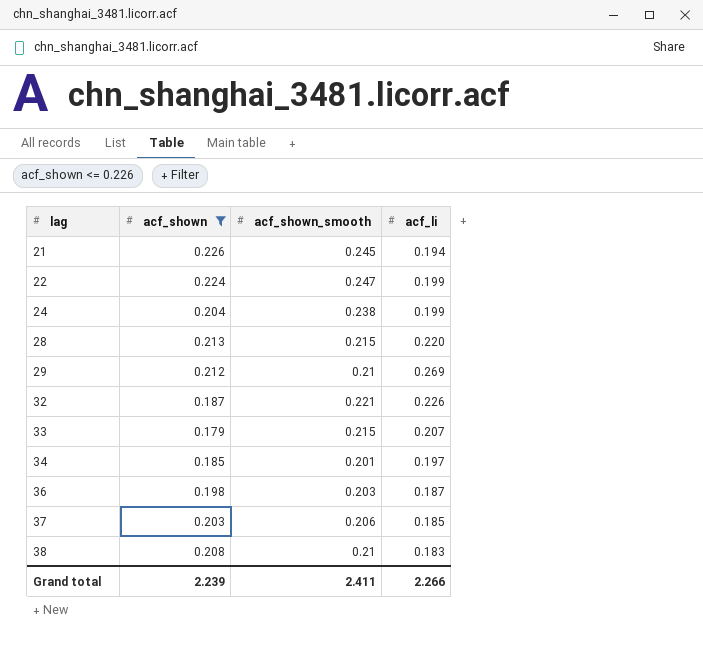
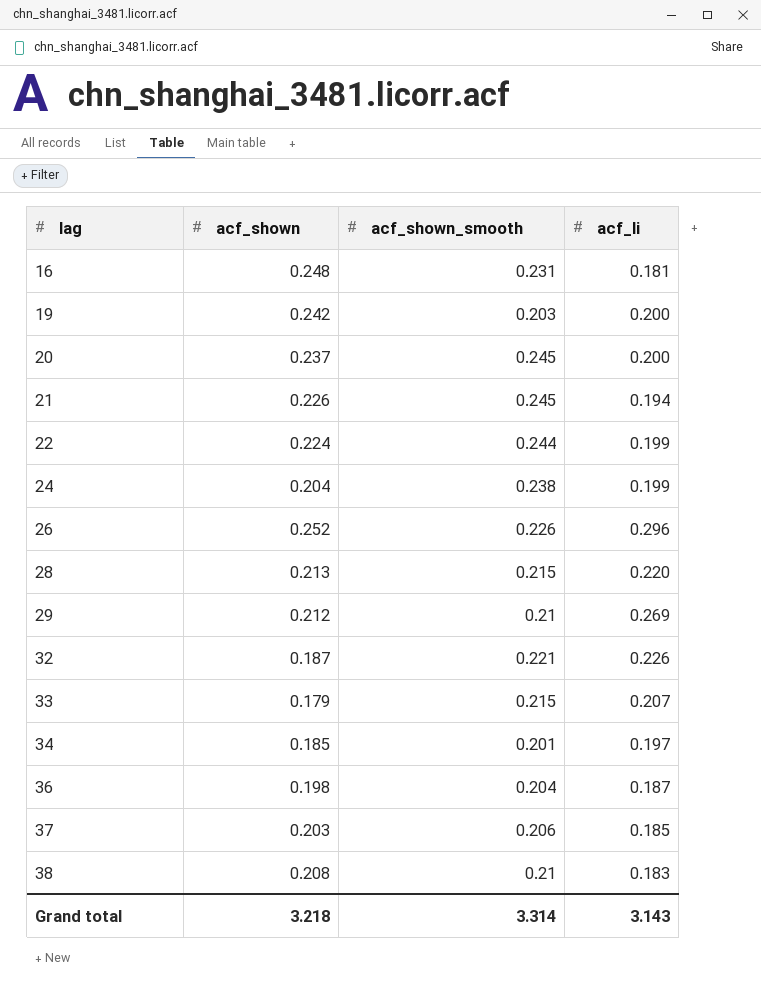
filter: acf_shown <= 0.226 -> none
22 | acf_shown_smooth: 0.247 -> 0.244
36 | acf_shown_smooth: 0.203 -> 0.204
Grand total | acf_shown: 2.239 -> 3.218
Grand total | acf_shown_smooth: 2.411 -> 3.314
Grand total | acf_li: 2.266 -> 3.143

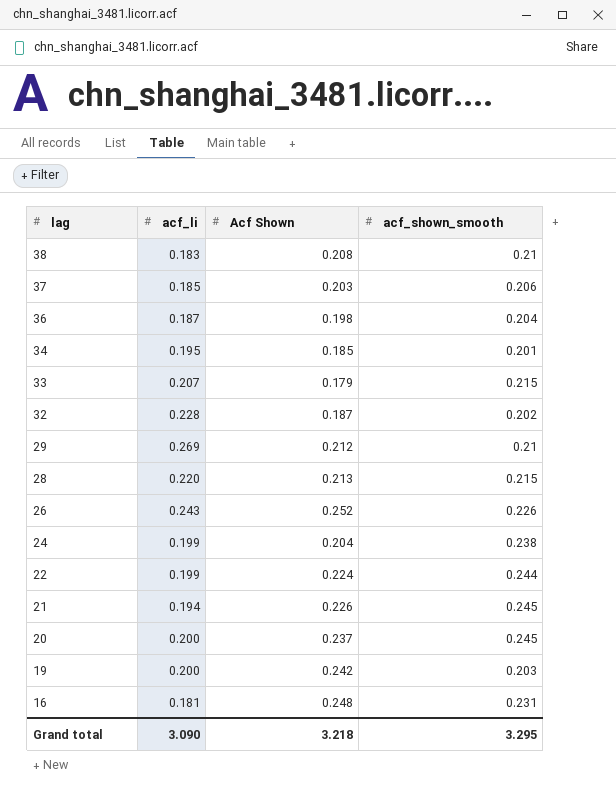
row order: lag ascending -> lag descending
column acf_li | position: 4 -> 2
column name: acf_shown -> Acf Shown
34 | acf_li: 0.197 -> 0.195
32 | acf_li: 0.226 -> 0.228
32 | acf_shown_smooth: 0.221 -> 0.202
26 | acf_li: 0.296 -> 0.243
Grand total | acf_li: 3.143 -> 3.090
Grand total | acf_shown_smooth: 3.314 -> 3.295

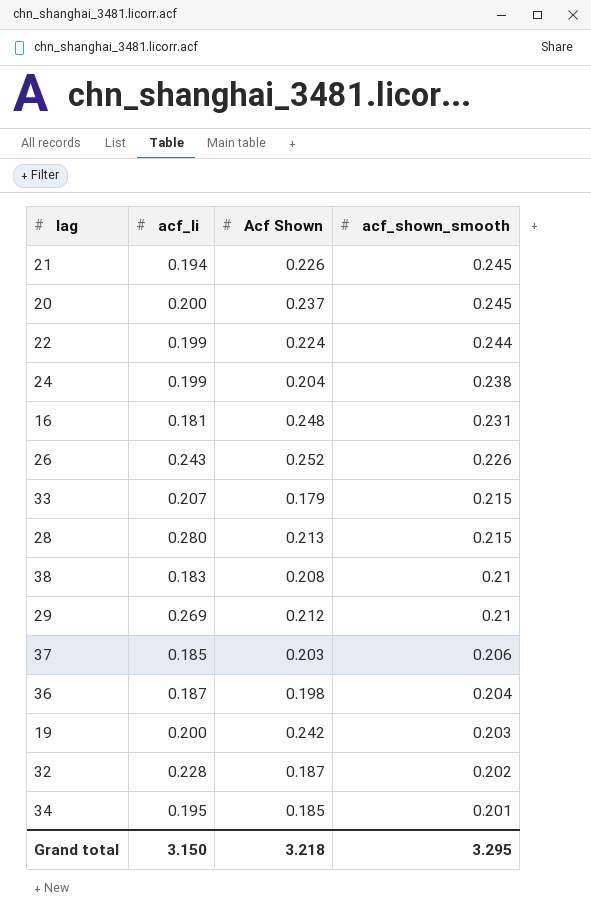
row order: lag descending -> acf_shown_smooth descending
28 | acf_li: 0.220 -> 0.280
Grand total | acf_li: 3.090 -> 3.150

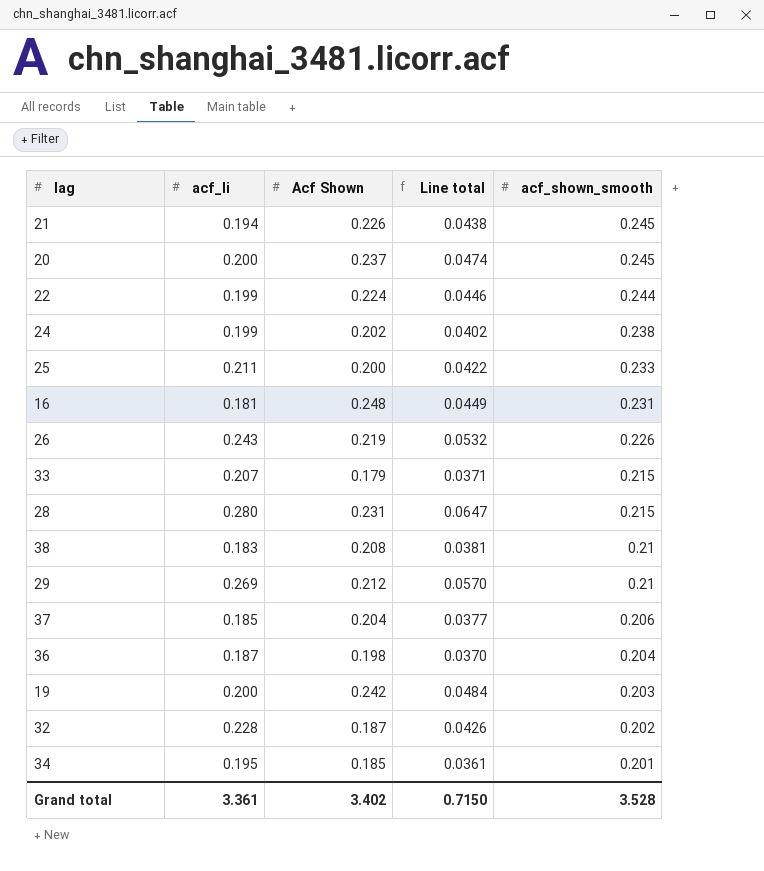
column Line total | formula: none -> [acf_li] * [Acf Shown]
24 | Acf Shown: 0.204 -> 0.202
row 25: none -> 0.211 | 0.200 | 0.0422 | 0.233
26 | Acf Shown: 0.252 -> 0.219
28 | Acf Shown: 0.213 -> 0.231
37 | Acf Shown: 0.203 -> 0.204
Grand total | acf_li: 3.150 -> 3.361
Grand total | Acf Shown: 3.218 -> 3.402
Grand total | acf_shown_smooth: 3.295 -> 3.528

